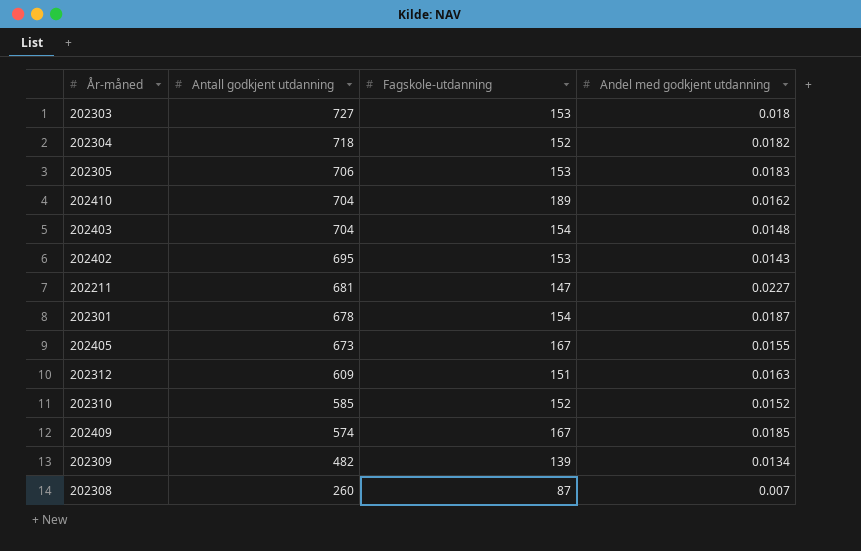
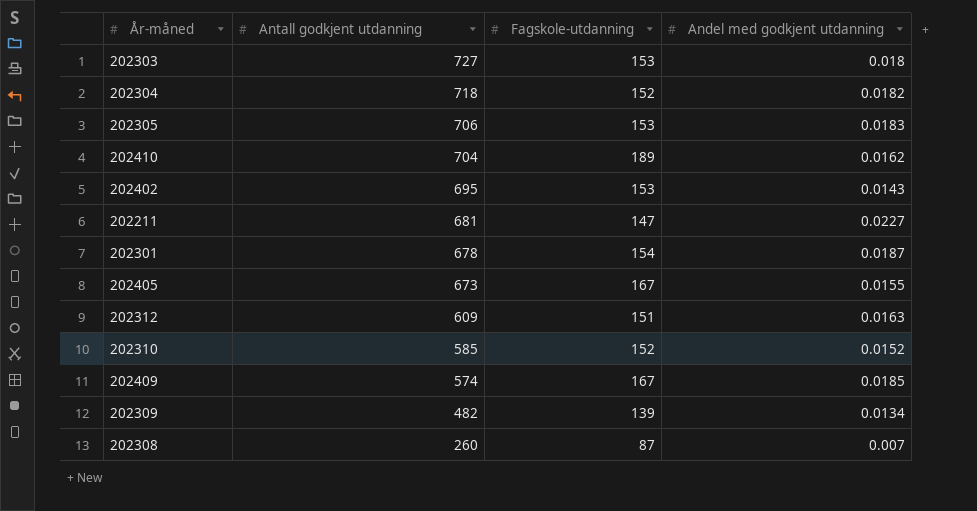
row 202403: 704 | 154 | 0.0148 -> none

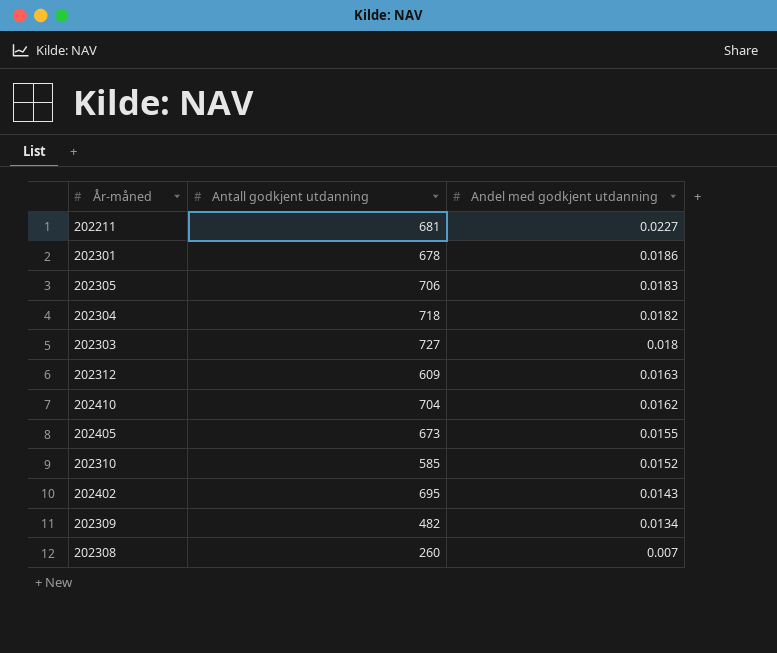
row order: Antall godkjent utdanning descending -> Andel med godkjent utdanning descending
column Fagskole-utdanning | position: 3 -> none
row 202409: 574 | 167 | 0.0185 -> none
202301 | Andel med godkjent utdanning: 0.0187 -> 0.0186

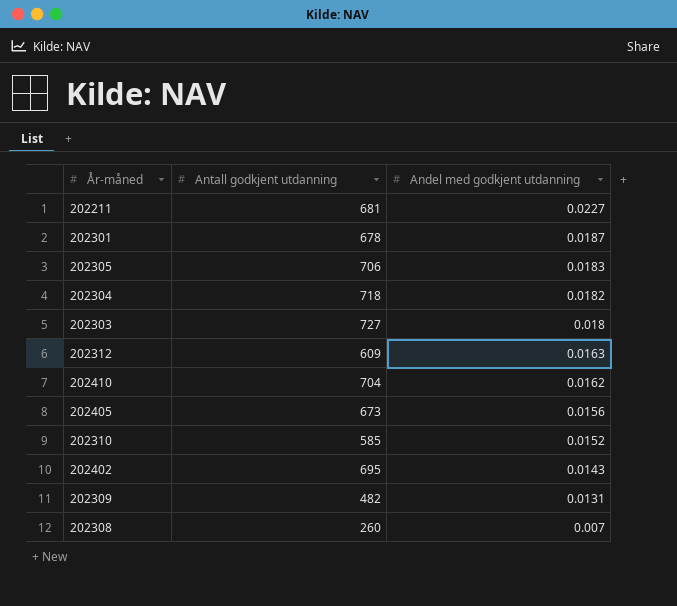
202301 | Andel med godkjent utdanning: 0.0186 -> 0.0187
202405 | Andel med godkjent utdanning: 0.0155 -> 0.0156
202309 | Andel med godkjent utdanning: 0.0134 -> 0.0131

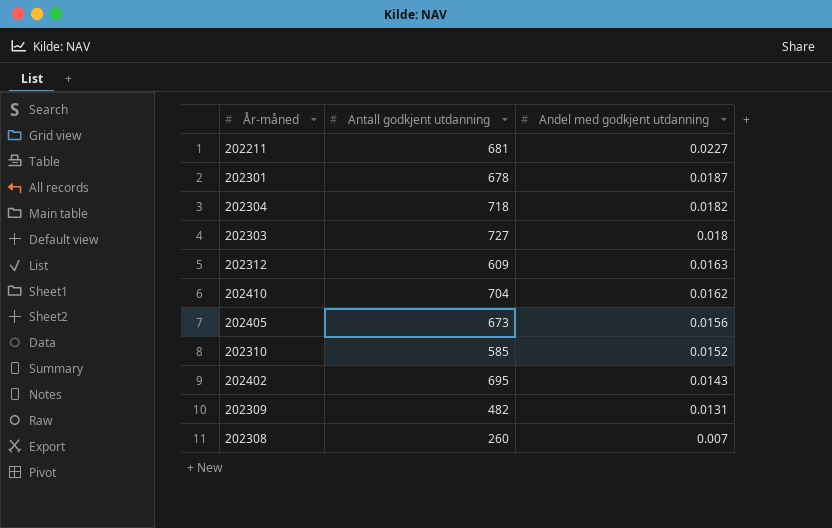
row 202305: 706 | 0.0183 -> none

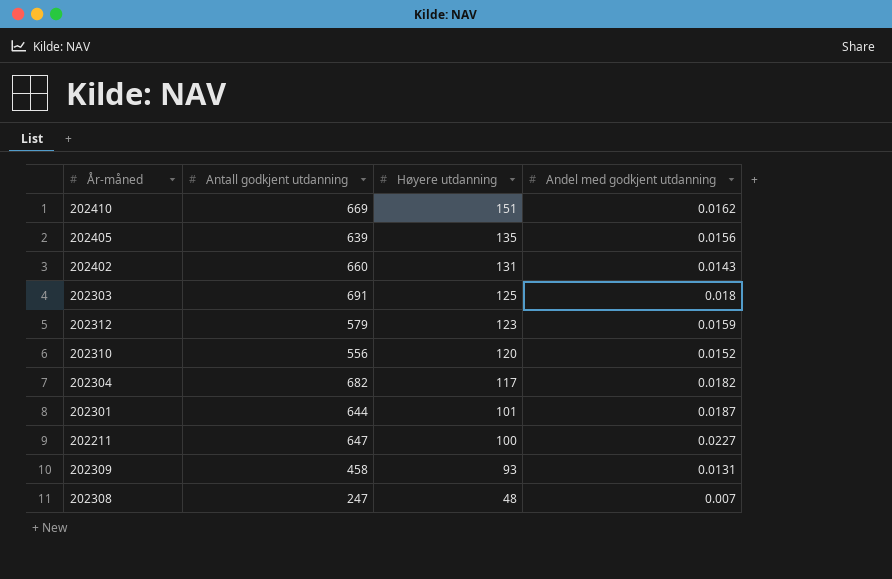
row order: Andel med godkjent utdanning descending -> Høyere utdanning descending
column Høyere utdanning | position: none -> 3
202410 | Antall godkjent utdanning: 704 -> 669
202405 | Antall godkjent utdanning: 673 -> 639
202402 | Antall godkjent utdanning: 695 -> 660
202303 | Antall godkjent utdanning: 727 -> 691
202312 | Antall godkjent utdanning: 609 -> 579
202312 | Andel med godkjent utdanning: 0.0163 -> 0.0159
202310 | Antall godkjent utdanning: 585 -> 556
202304 | Antall godkjent utdanning: 718 -> 682
202301 | Antall godkjent utdanning: 678 -> 644
202211 | Antall godkjent utdanning: 681 -> 647
202309 | Antall godkjent utdanning: 482 -> 458
202308 | Antall godkjent utdanning: 260 -> 247

